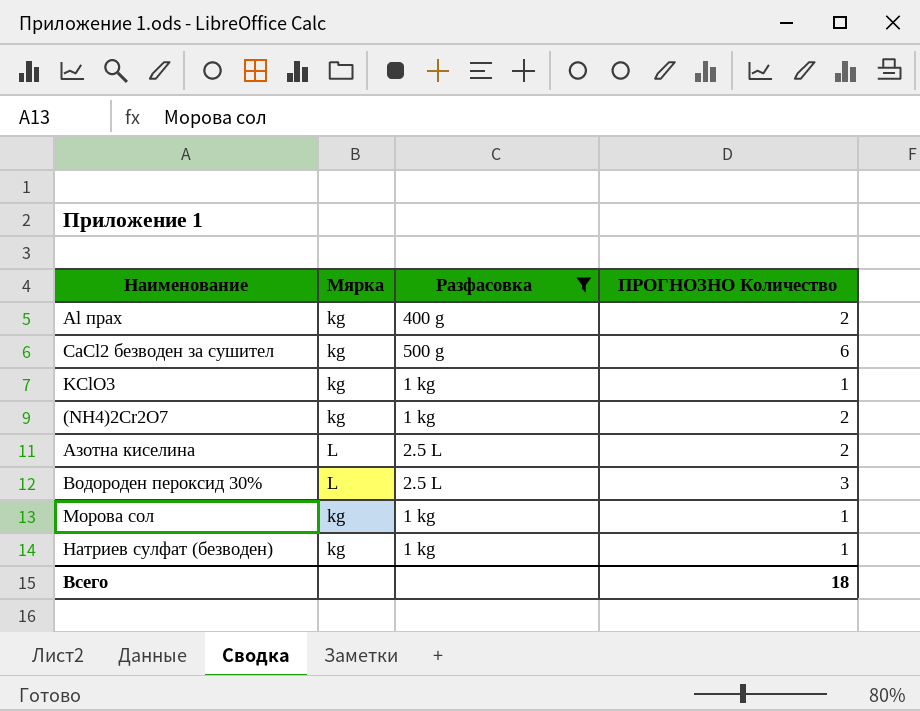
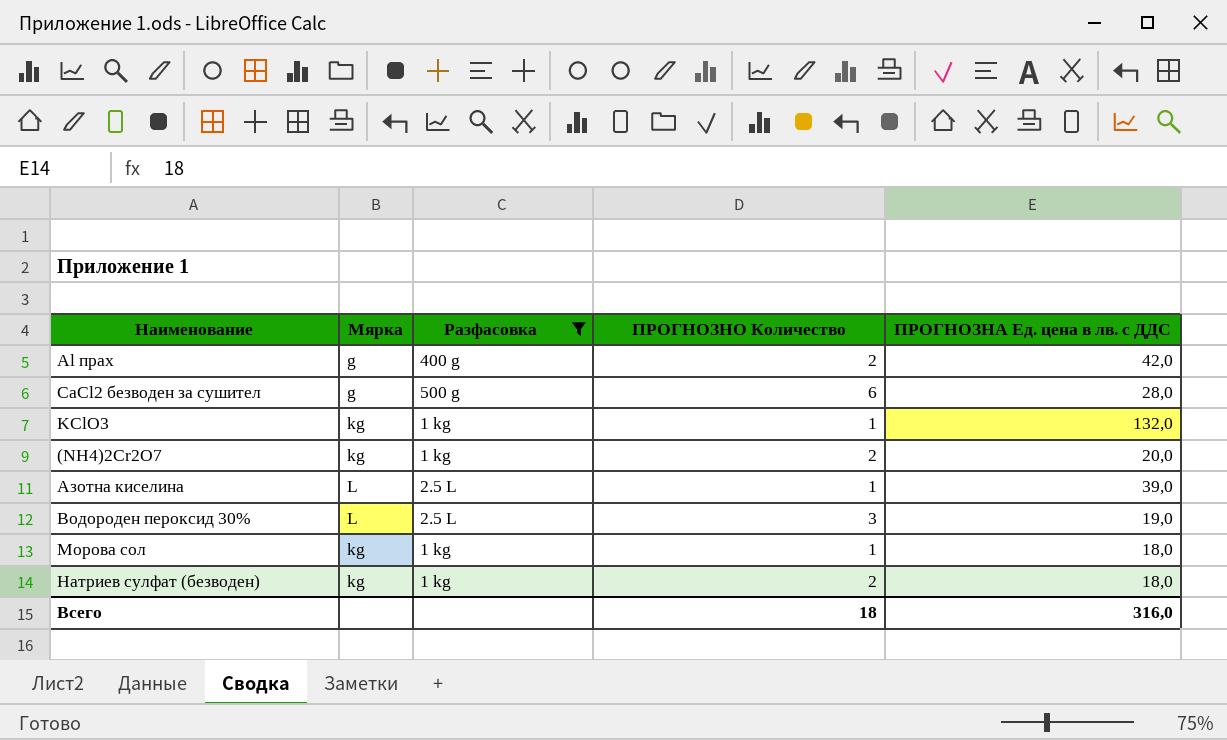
column ПРОГНОЗНА Ед. цена в лв. с ДДС | position: none -> 5
Al прах | Мярка: kg -> g
CaCl2 безводен за сушител | Мярка: kg -> g
Азотна киселина | ПРОГНОЗНО Количество: 2 -> 1
Натриев сулфат (безводен) | ПРОГНОЗНО Количество: 1 -> 2

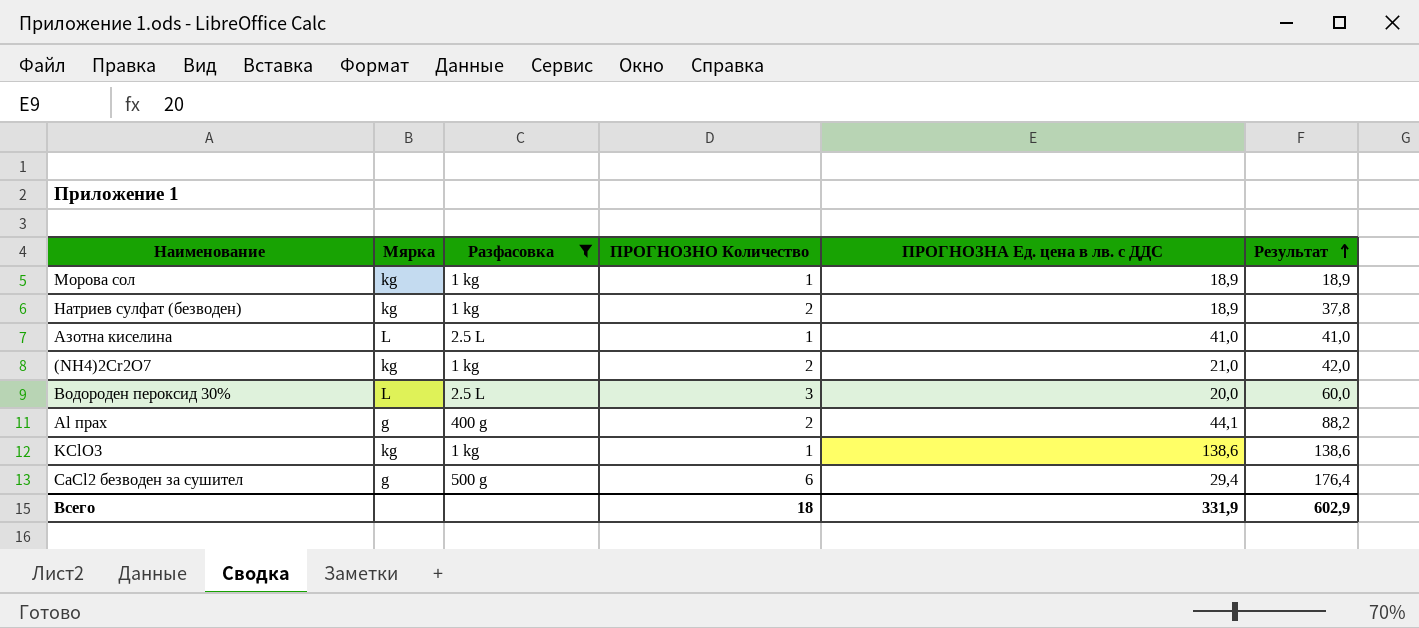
row order: none -> Результат ascending
column Результат | formula: none -> [ПРОГНОЗНО Количество] * [ПРОГНОЗНА Ед. цена в лв. с ДДС]
Морова сол | ПРОГНОЗНА Ед. цена в лв. с ДДС: 18,0 -> 18,9
Натриев сулфат (безводен) | ПРОГНОЗНА Ед. цена в лв. с ДДС: 18,0 -> 18,9
Азотна киселина | ПРОГНОЗНА Ед. цена в лв. с ДДС: 39,0 -> 41,0
(NH4)2Cr2O7 | ПРОГНОЗНА Ед. цена в лв. с ДДС: 20,0 -> 21,0
Водороден пероксид 30% | ПРОГНОЗНА Ед. цена в лв. с ДДС: 19,0 -> 20,0
Al прах | ПРОГНОЗНА Ед. цена в лв. с ДДС: 42,0 -> 44,1
KClO3 | ПРОГНОЗНА Ед. цена в лв. с ДДС: 132,0 -> 138,6
CaCl2 безводен за сушител | ПРОГНОЗНА Ед. цена в лв. с ДДС: 28,0 -> 29,4
Всего | ПРОГНОЗНА Ед. цена в лв. с ДДС: 316,0 -> 331,9

